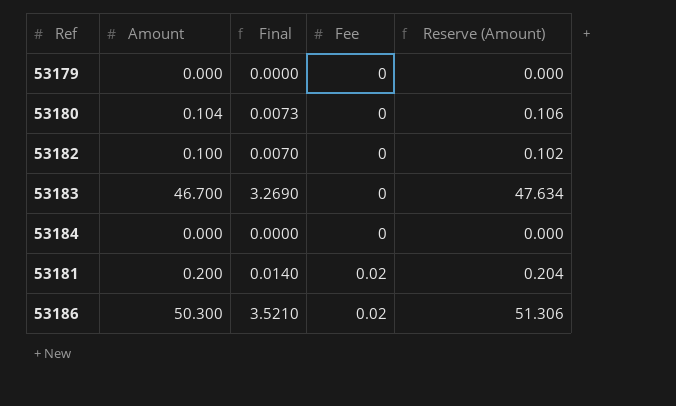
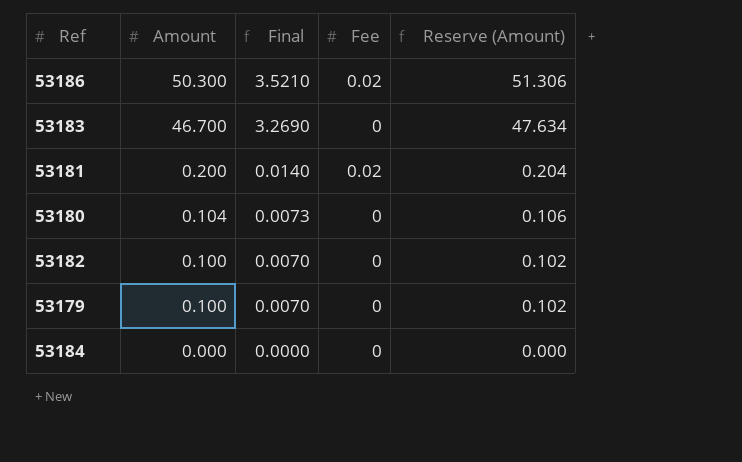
row order: Fee ascending -> Amount descending
53179 | Amount: 0.000 -> 0.100
53179 | Final: 0.0000 -> 0.0070
53179 | Reserve (Amount): 0.000 -> 0.102

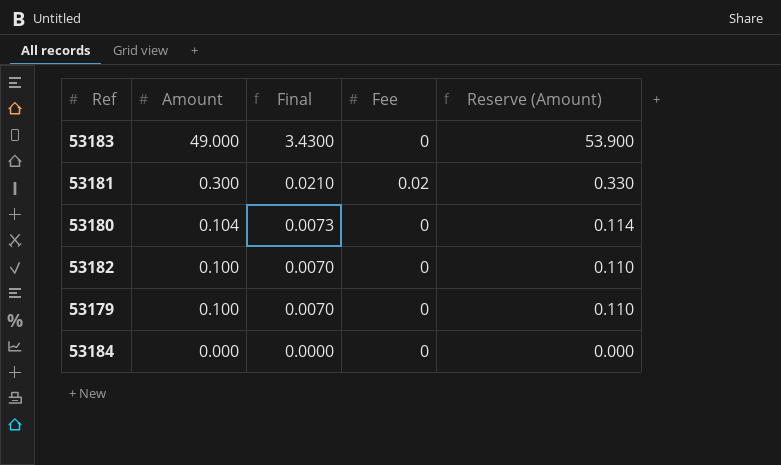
column Reserve (Amount) | formula: [Amount] * 1.02 -> [Amount] * 1.1
row 53186: 50.300 | 3.5210 | 0.02 | 51.306 -> none
53183 | Amount: 46.700 -> 49.000
53183 | Final: 3.2690 -> 3.4300
53181 | Amount: 0.200 -> 0.300
53181 | Final: 0.0140 -> 0.0210

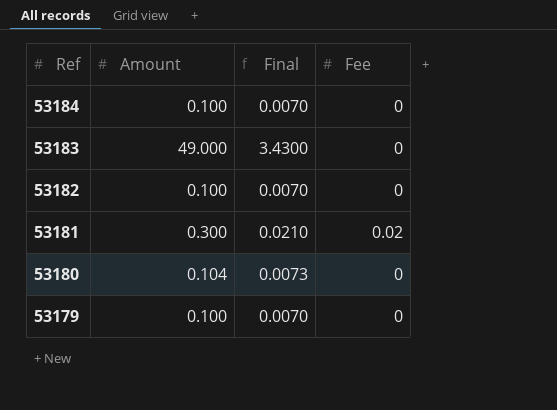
row order: Amount descending -> Ref descending
column Reserve (Amount) | formula: [Amount] * 1.1 -> none
53184 | Amount: 0.000 -> 0.100
53184 | Final: 0.0000 -> 0.0070

